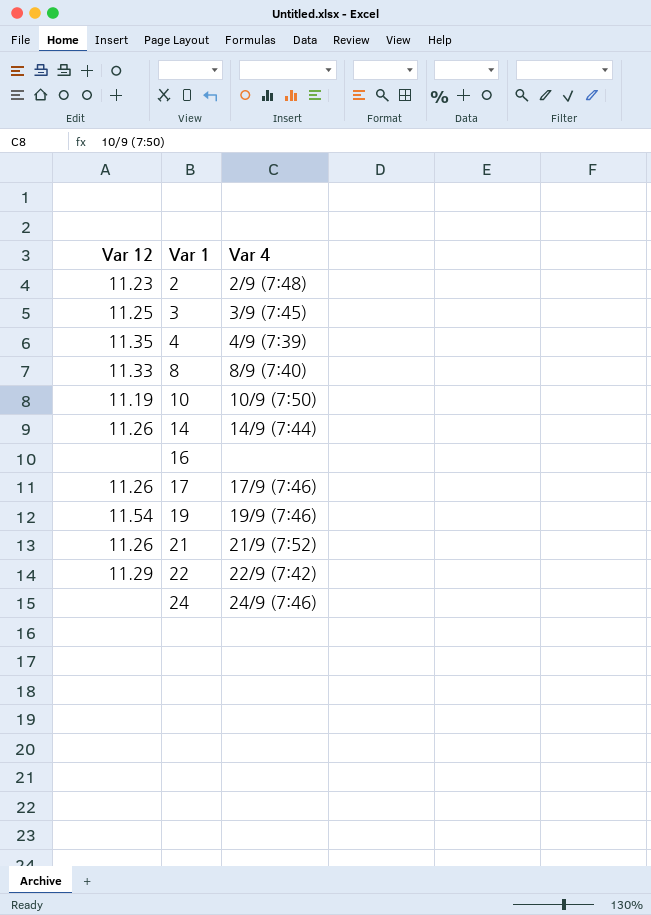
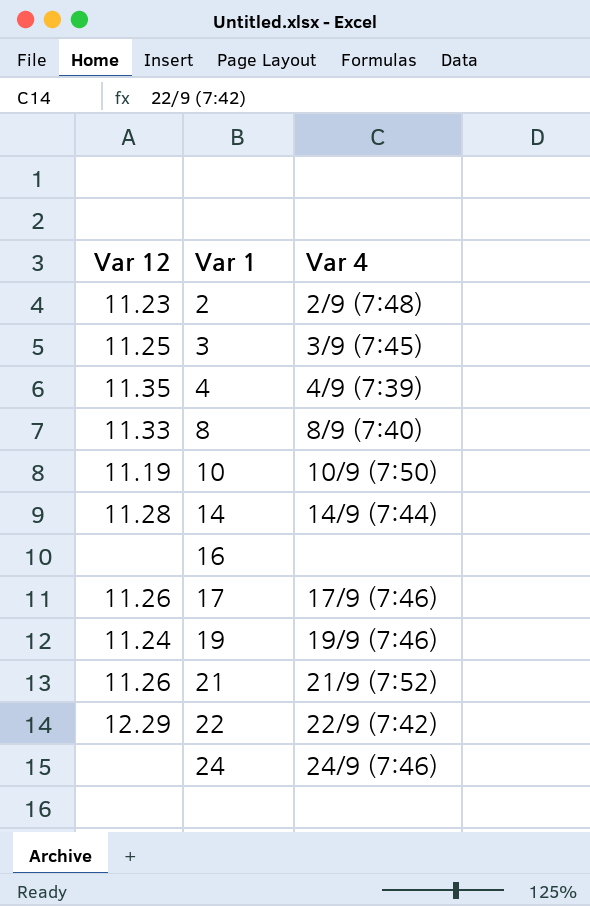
14 | Var 12: 11.26 -> 11.28
19 | Var 12: 11.54 -> 11.24
22 | Var 12: 11.29 -> 12.29

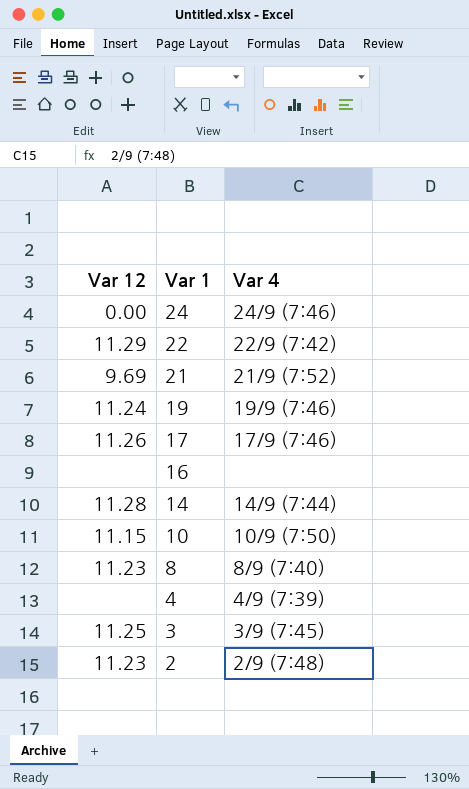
row order: Var 1 ascending -> Var 1 descending
24 | Var 12: none -> 0.00
22 | Var 12: 12.29 -> 11.29
21 | Var 12: 11.26 -> 9.69
10 | Var 12: 11.19 -> 11.15
8 | Var 12: 11.33 -> 11.23
4 | Var 12: 11.35 -> none

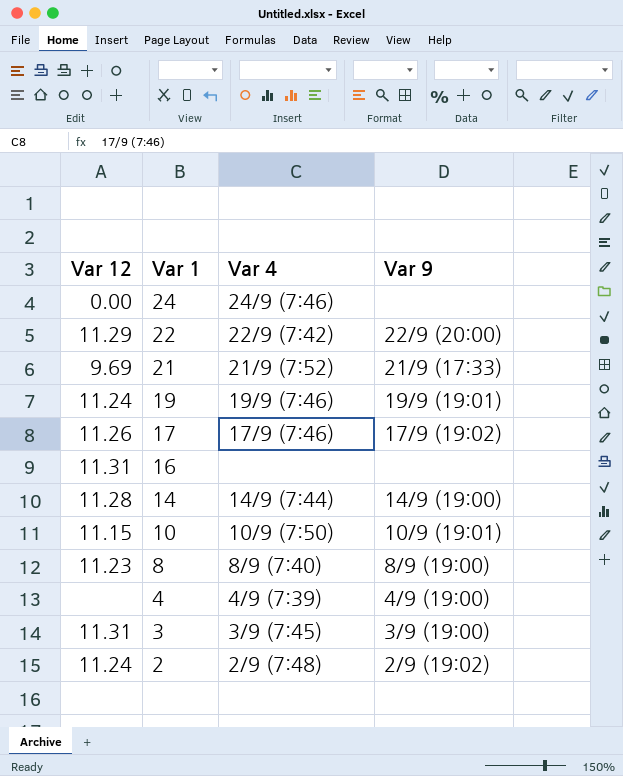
column Var 9 | position: none -> 4
16 | Var 12: none -> 11.31
3 | Var 12: 11.25 -> 11.31
2 | Var 12: 11.23 -> 11.24

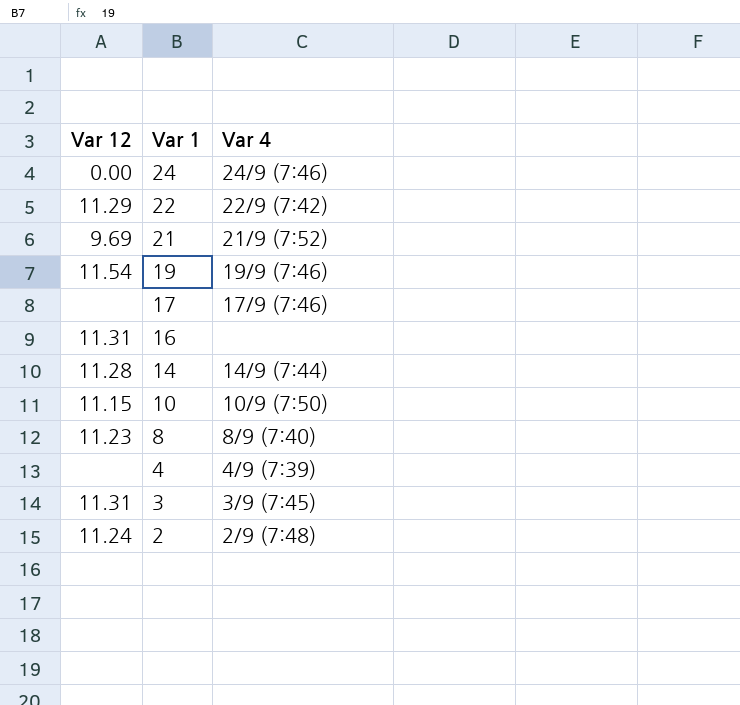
column Var 9 | position: 4 -> none
19 | Var 12: 11.24 -> 11.54
17 | Var 12: 11.26 -> none

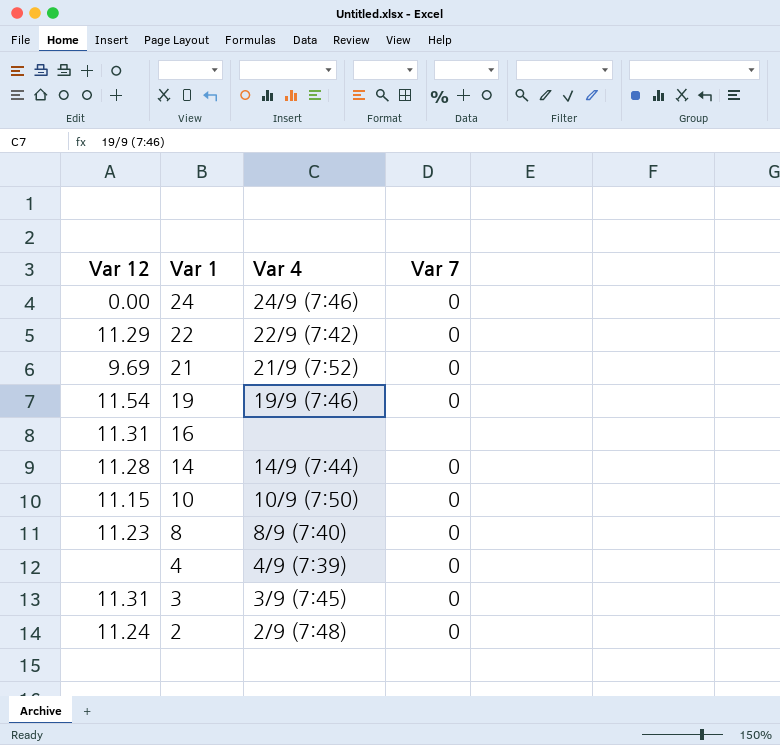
column Var 7 | position: none -> 4
row 17: none | 17/9 (7:46) -> none

